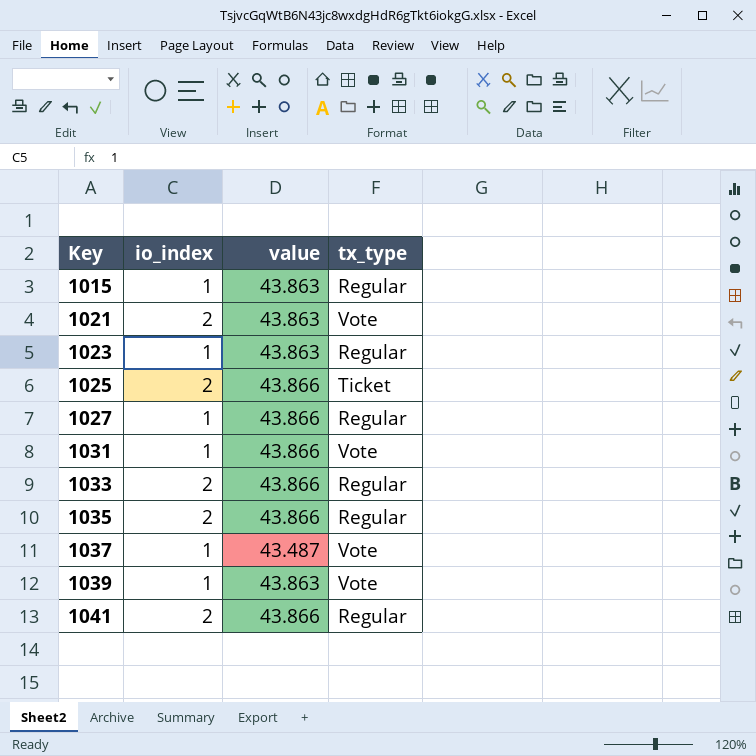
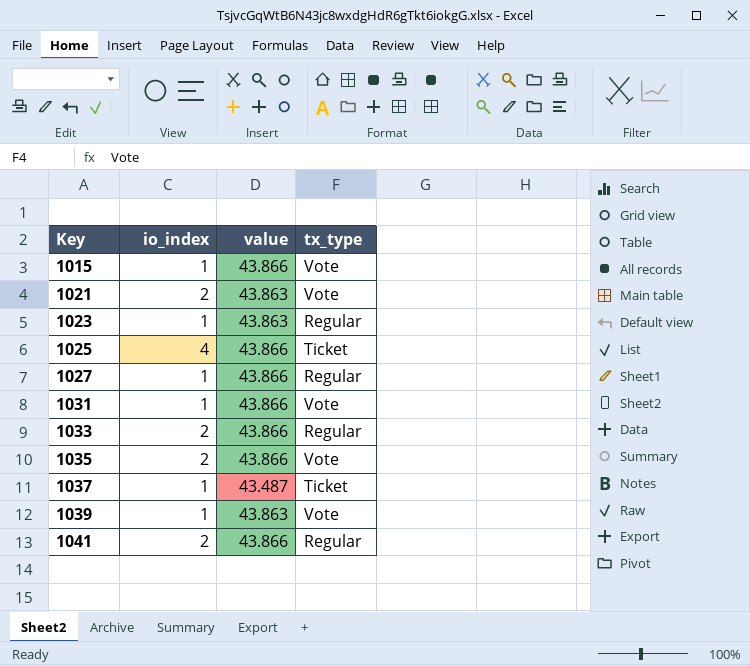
1015 | value: 43.863 -> 43.866
1015 | tx_type: Regular -> Vote
1025 | io_index: 2 -> 4
1035 | tx_type: Regular -> Vote
1037 | tx_type: Vote -> Ticket

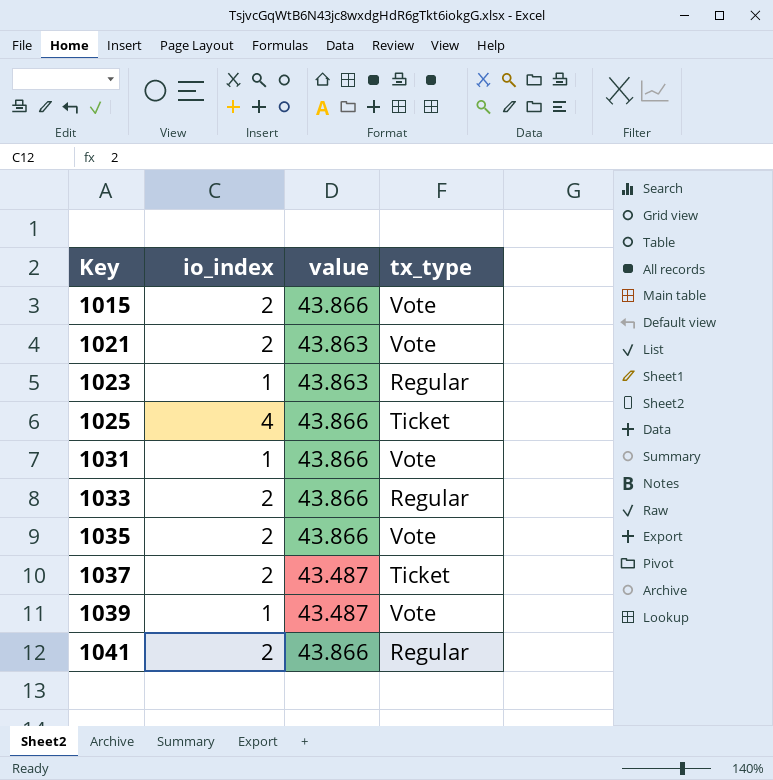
row 1027: 1 | 43.866 | Regular -> none
1015 | io_index: 1 -> 2
1037 | io_index: 1 -> 2
1039 | value: 43.863 -> 43.487

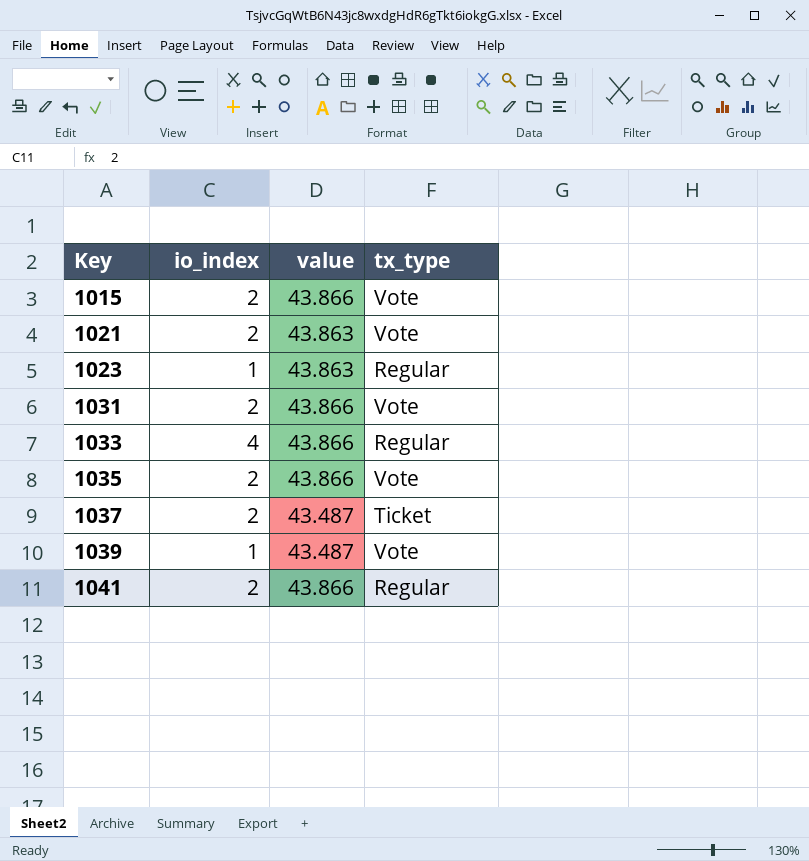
row 1025: 4 | 43.866 | Ticket -> none
1031 | io_index: 1 -> 2
1033 | io_index: 2 -> 4

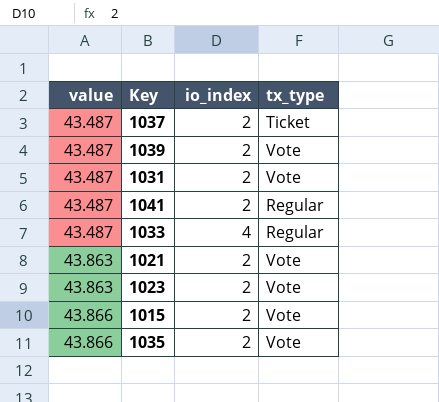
row order: Key ascending -> value ascending
column value | position: 3 -> 1
1039 | io_index: 1 -> 2
1031 | value: 43.866 -> 43.487
1041 | value: 43.866 -> 43.487
1033 | value: 43.866 -> 43.487
1023 | io_index: 1 -> 2
1023 | tx_type: Regular -> Vote

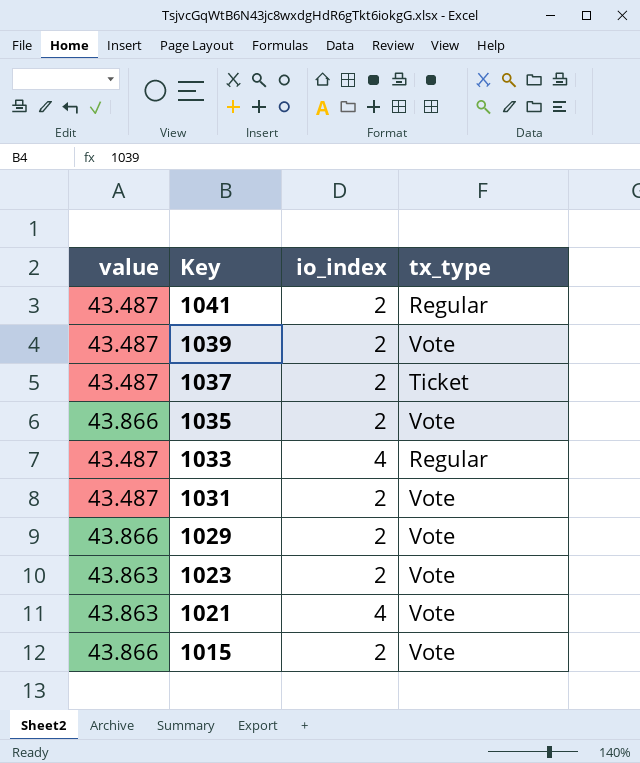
row order: value ascending -> Key descending
row 1029: none -> 43.866 | 2 | Vote
1021 | io_index: 2 -> 4

